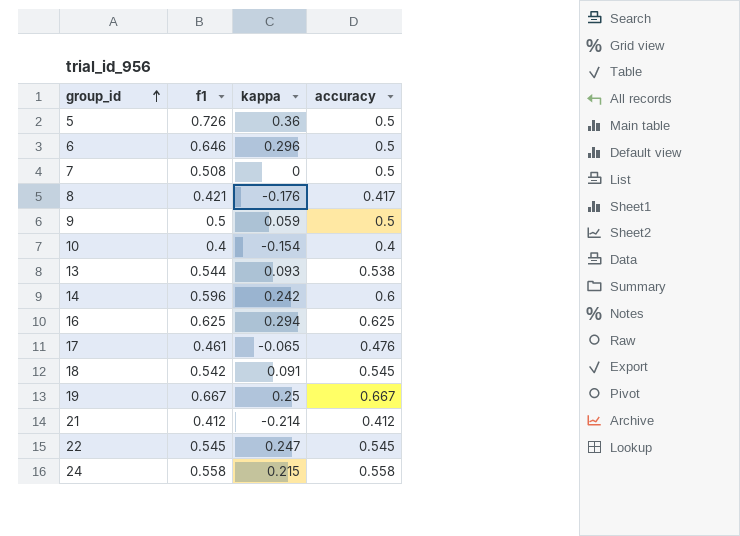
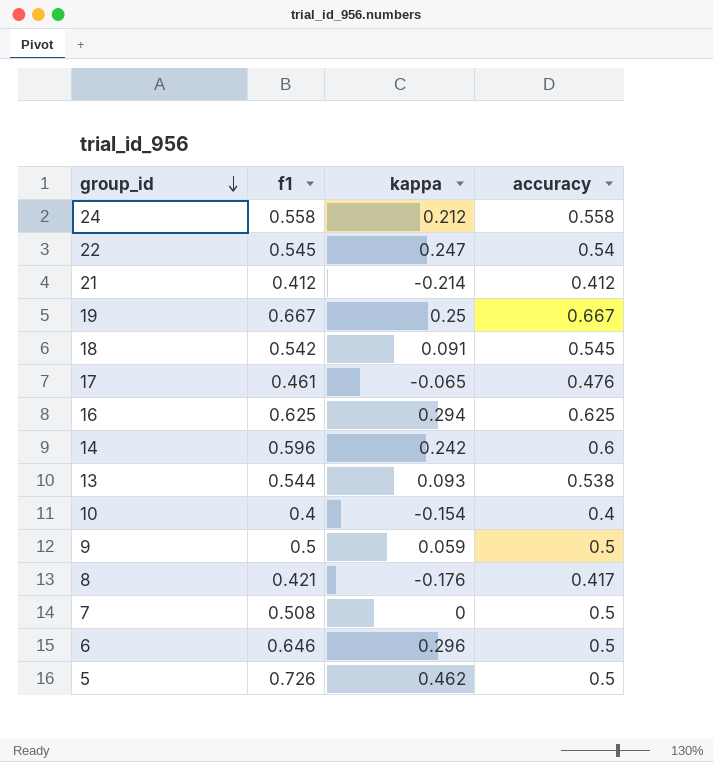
row order: group_id ascending -> group_id descending
24 | kappa: 0.215 -> 0.212
22 | accuracy: 0.545 -> 0.54
5 | kappa: 0.36 -> 0.462

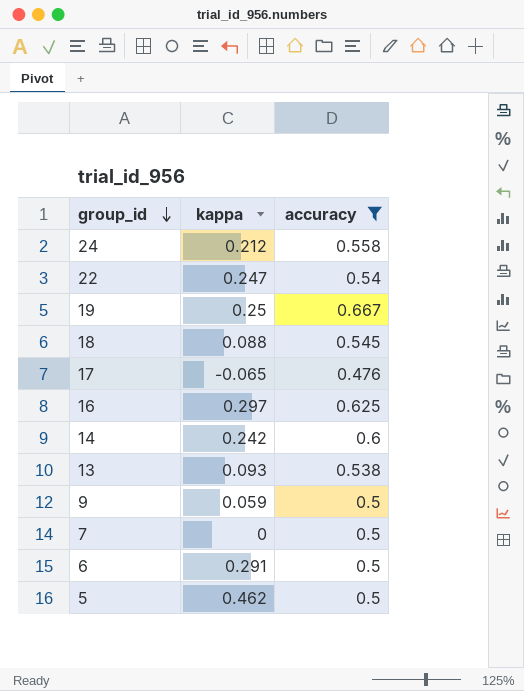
filter: none -> accuracy >= 0.476
column f1 | position: 2 -> none
18 | kappa: 0.091 -> 0.088
16 | kappa: 0.294 -> 0.297
6 | kappa: 0.296 -> 0.291

